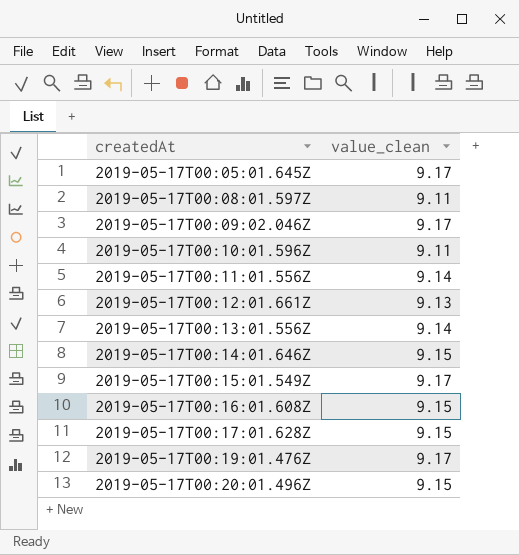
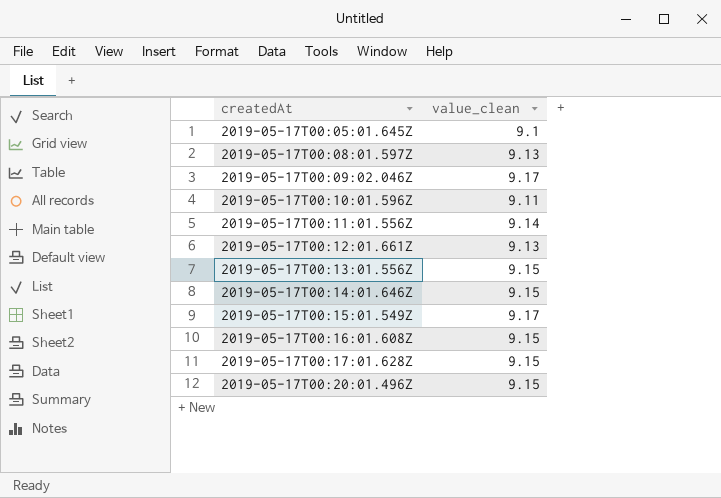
row 2019-05-17T00:19:01.476Z: 9.17 -> none
2019-05-17T00:05:01.645Z | value_clean: 9.17 -> 9.1
2019-05-17T00:08:01.597Z | value_clean: 9.11 -> 9.13
2019-05-17T00:13:01.556Z | value_clean: 9.14 -> 9.15

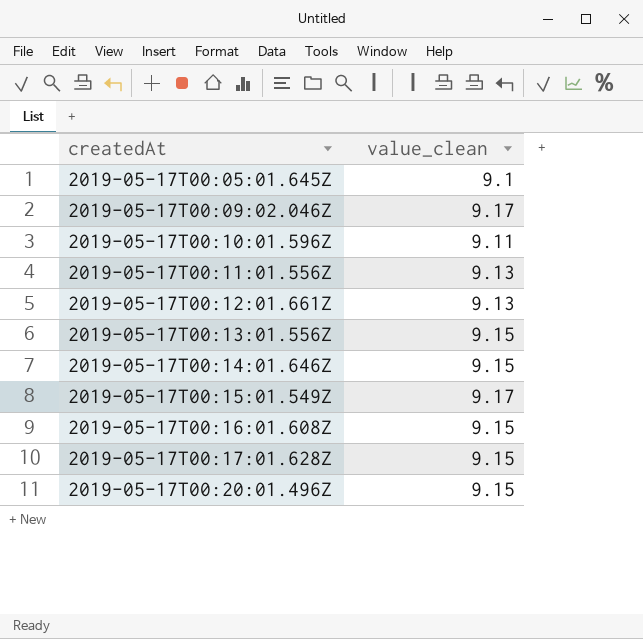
row 2019-05-17T00:08:01.597Z: 9.13 -> none
2019-05-17T00:11:01.556Z | value_clean: 9.14 -> 9.13

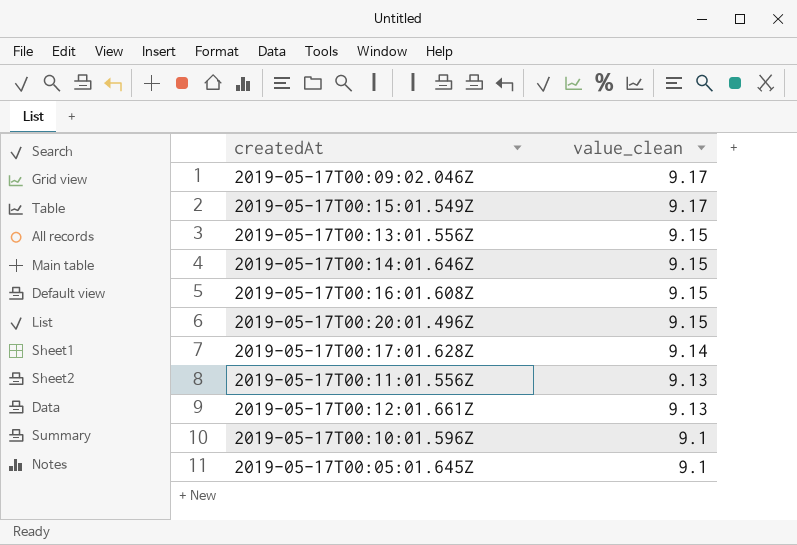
row order: createdAt ascending -> value_clean descending
2019-05-17T00:17:01.628Z | value_clean: 9.15 -> 9.14
2019-05-17T00:10:01.596Z | value_clean: 9.11 -> 9.1

